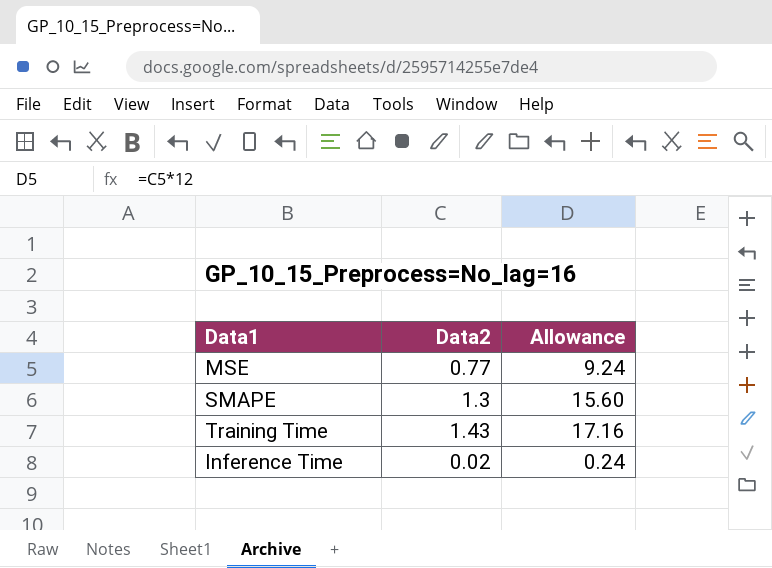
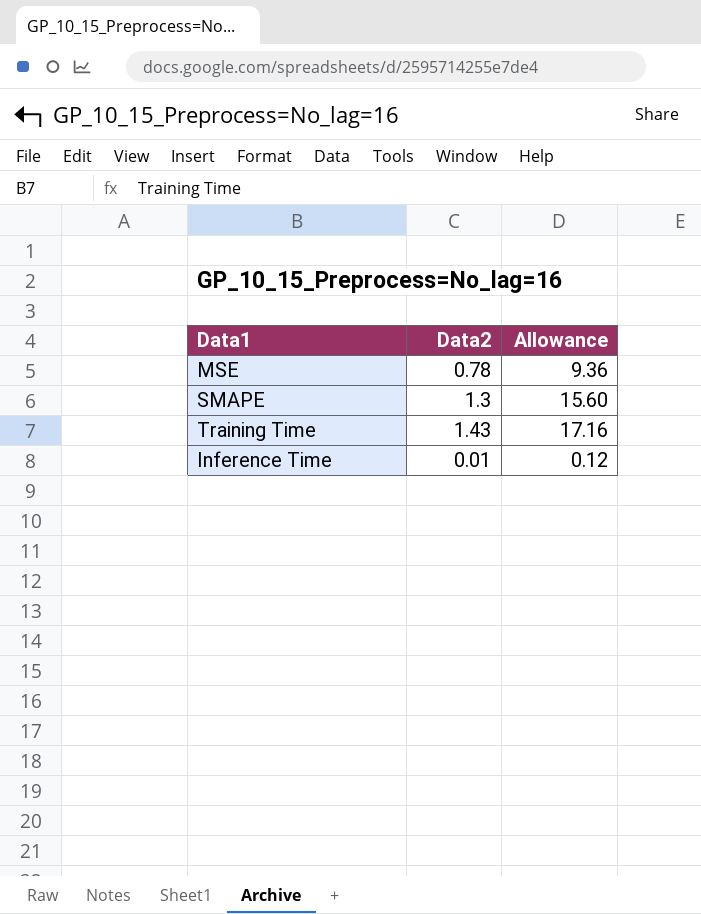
MSE | Data2: 0.77 -> 0.78
MSE | Allowance: 9.24 -> 9.36
Inference Time | Data2: 0.02 -> 0.01
Inference Time | Allowance: 0.24 -> 0.12

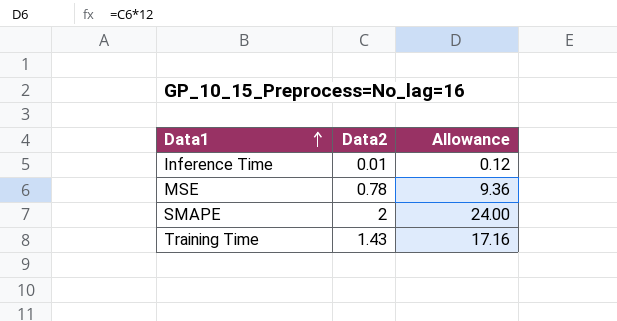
row order: none -> Data1 ascending
SMAPE | Data2: 1.3 -> 2
SMAPE | Allowance: 15.60 -> 24.00

